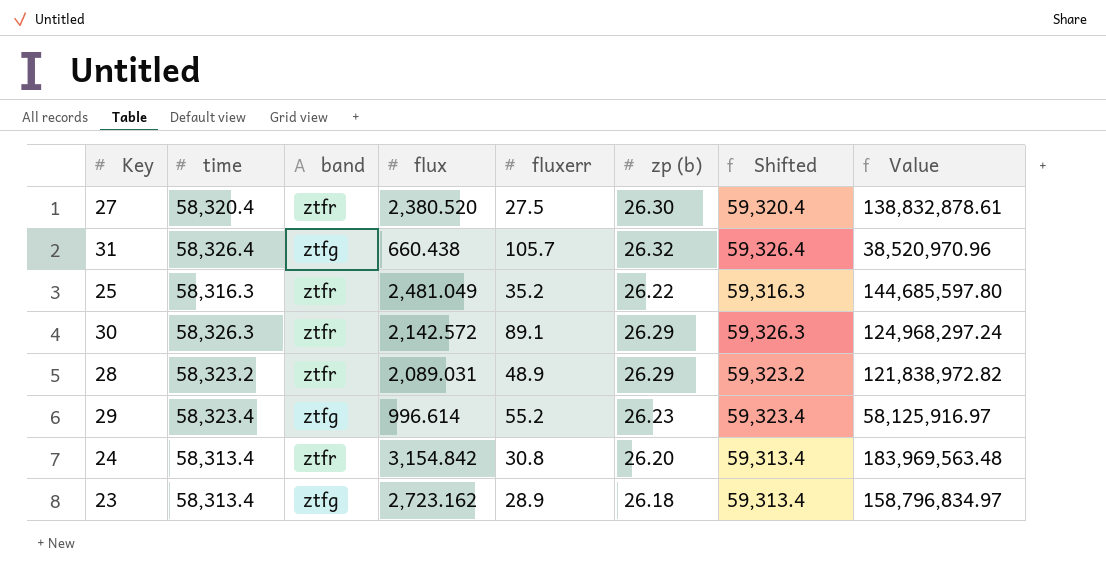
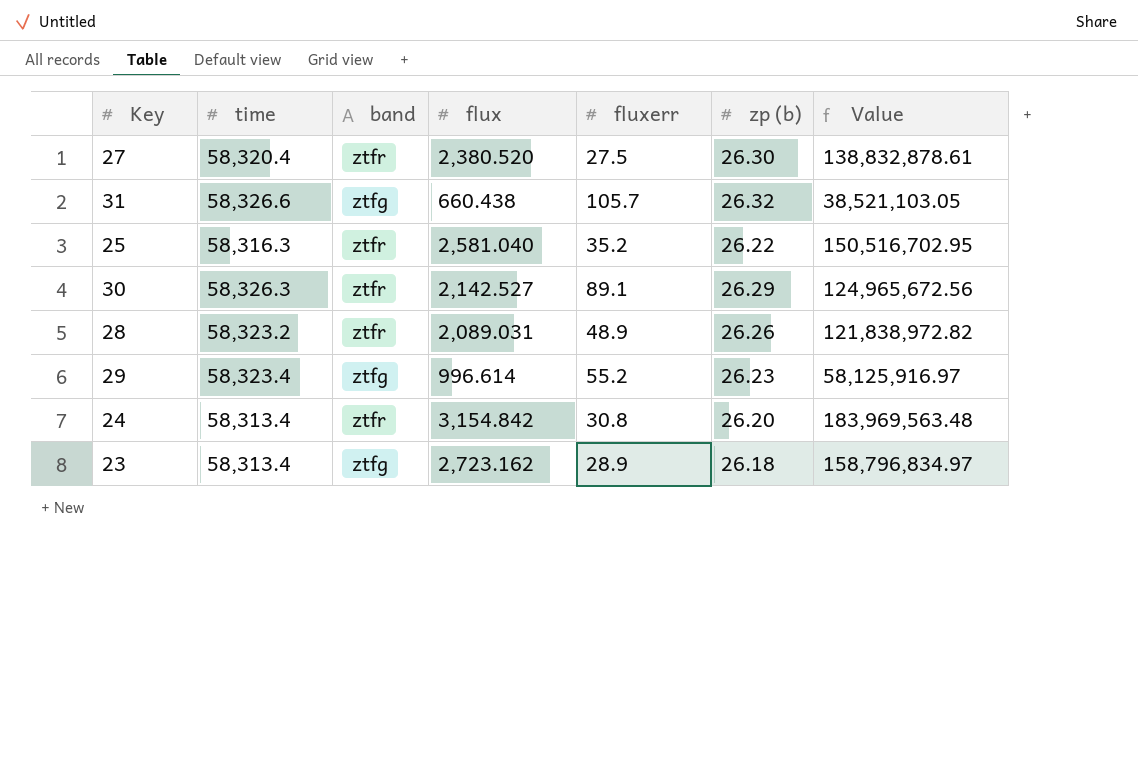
column Shifted | formula: [time] + 1000 -> none
31 | time: 58,326.4 -> 58,326.6
31 | Value: 38,520,970.96 -> 38,521,103.05
25 | flux: 2,481.049 -> 2,581.040
25 | Value: 144,685,597.80 -> 150,516,702.95
30 | flux: 2,142.572 -> 2,142.527
30 | Value: 124,968,297.24 -> 124,965,672.56
28 | zp (b): 26.29 -> 26.26

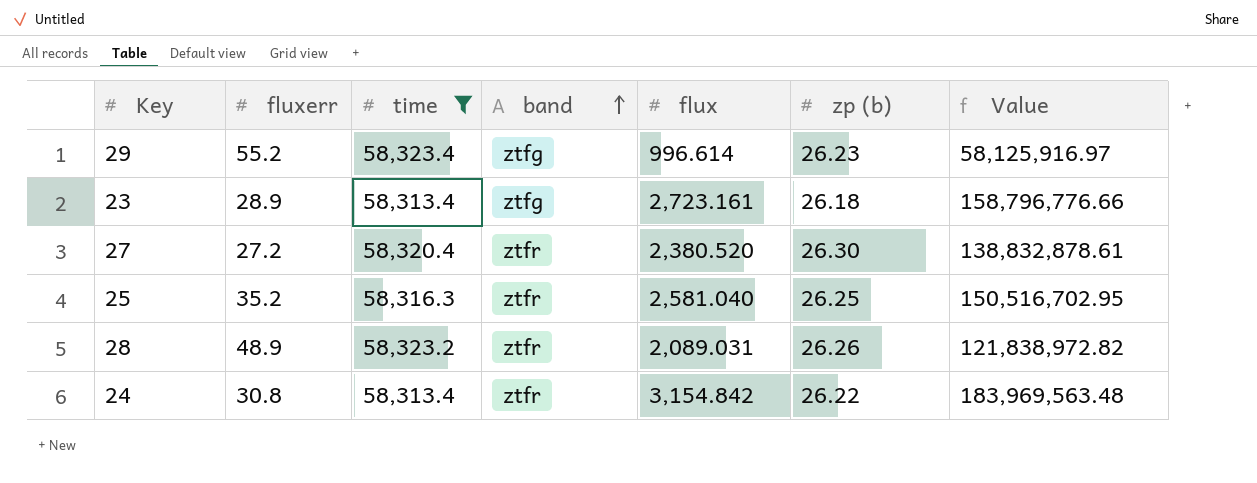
filter: none -> time <= 58,323.4
row order: none -> band ascending
column fluxerr | position: 5 -> 2
23 | flux: 2,723.162 -> 2,723.161
23 | Value: 158,796,834.97 -> 158,796,776.66
27 | fluxerr: 27.5 -> 27.2
25 | zp (b): 26.22 -> 26.25
24 | zp (b): 26.20 -> 26.22

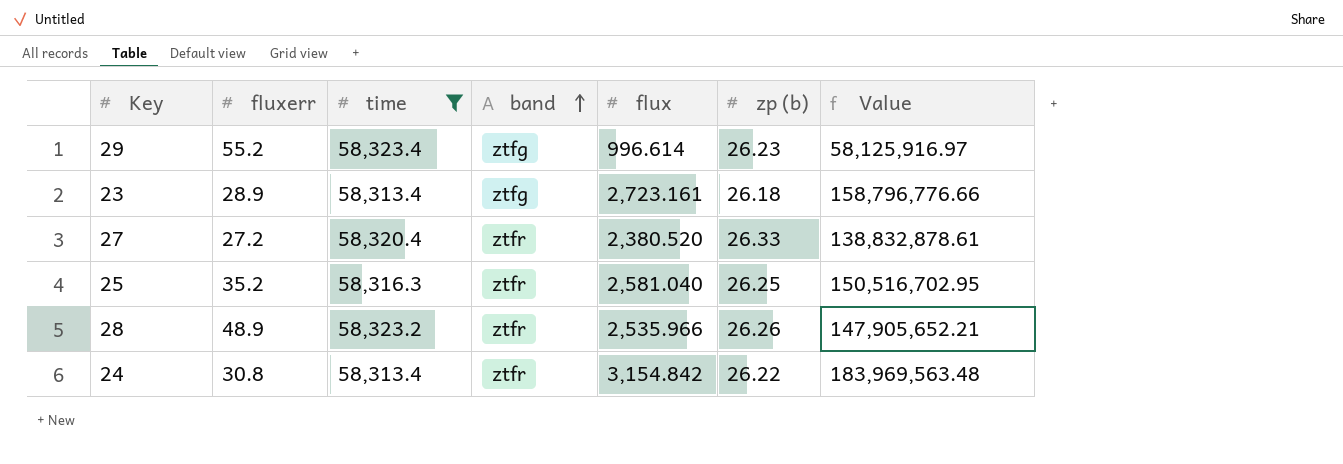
27 | zp (b): 26.30 -> 26.33
28 | flux: 2,089.031 -> 2,535.966
28 | Value: 121,838,972.82 -> 147,905,652.21

